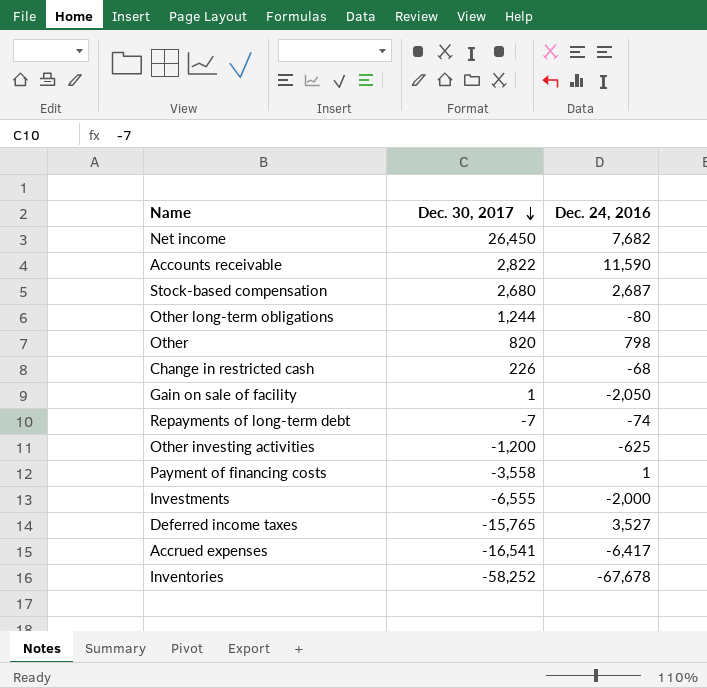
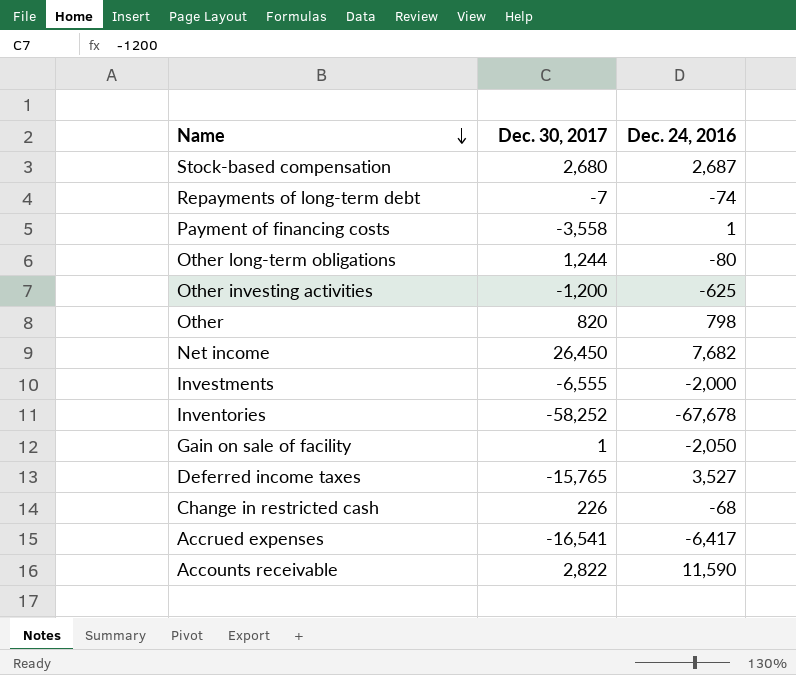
row order: Dec. 30, 2017 descending -> Name descending

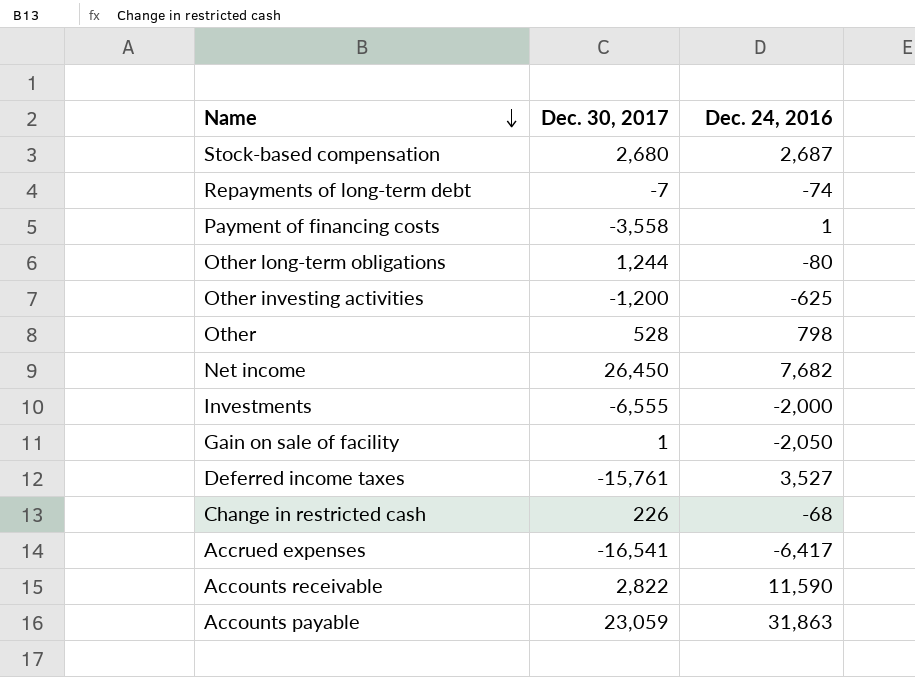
row Inventories: -58,252 | -67,678 -> none
Other | Dec. 30, 2017: 820 -> 528
Deferred income taxes | Dec. 30, 2017: -15,765 -> -15,761
row Accounts payable: none -> 23,059 | 31,863

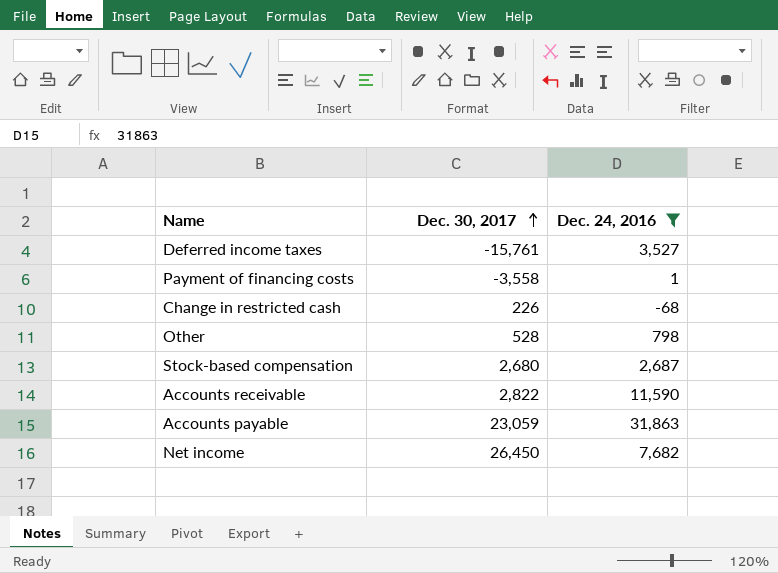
filter: none -> Dec. 24, 2016 >= -68
row order: Name descending -> Dec. 30, 2017 ascending

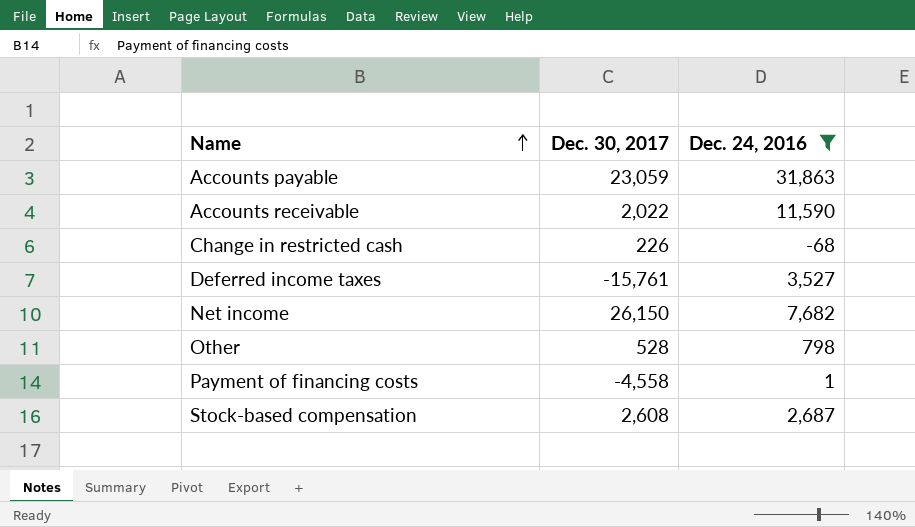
row order: Dec. 30, 2017 ascending -> Name ascending
Accounts receivable | Dec. 30, 2017: 2,822 -> 2,022
Net income | Dec. 30, 2017: 26,450 -> 26,150
Payment of financing costs | Dec. 30, 2017: -3,558 -> -4,558
Stock-based compensation | Dec. 30, 2017: 2,680 -> 2,608

